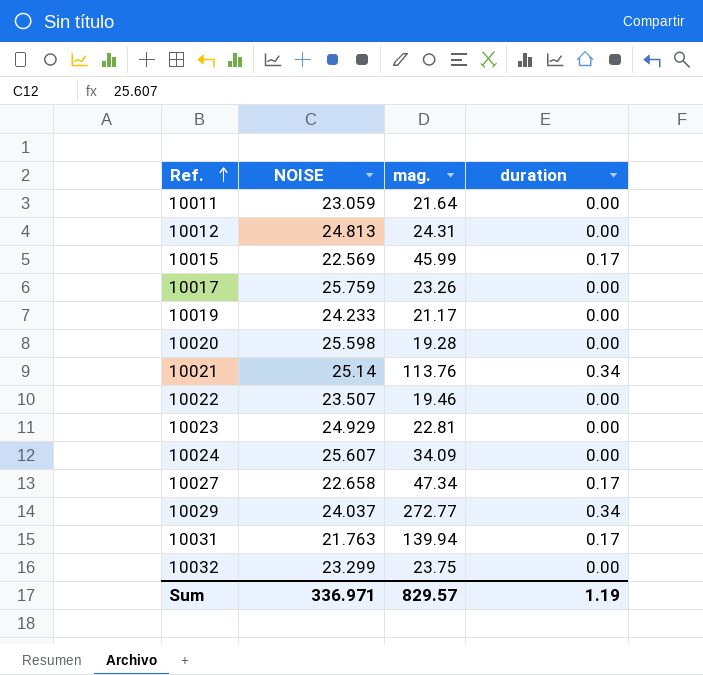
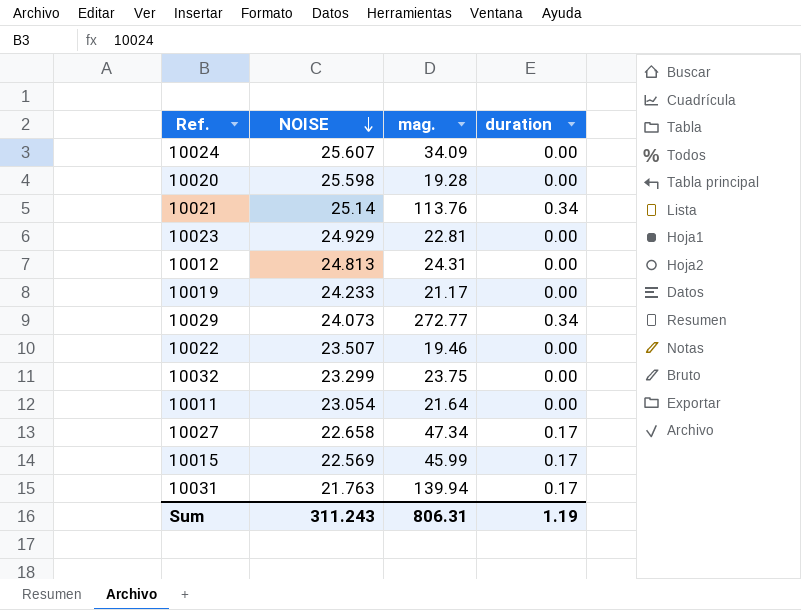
row order: Ref. ascending -> NOISE descending
row 10017: 25.759 | 23.26 | 0.00 -> none
10029 | NOISE: 24.037 -> 24.073
10011 | NOISE: 23.059 -> 23.054
Sum | NOISE: 336.971 -> 311.243
Sum | mag.: 829.57 -> 806.31

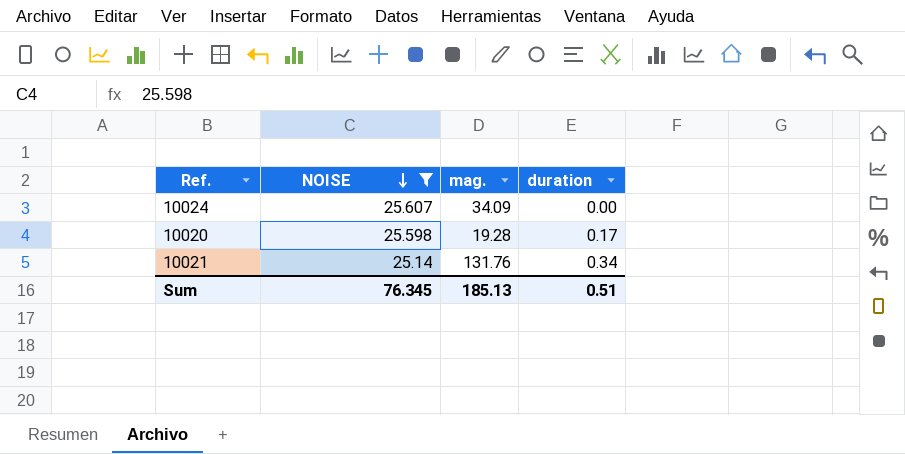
filter: none -> NOISE >= 25.14
10020 | duration: 0.00 -> 0.17
10021 | mag.: 113.76 -> 131.76
Sum | NOISE: 311.243 -> 76.345
Sum | mag.: 806.31 -> 185.13
Sum | duration: 1.19 -> 0.51

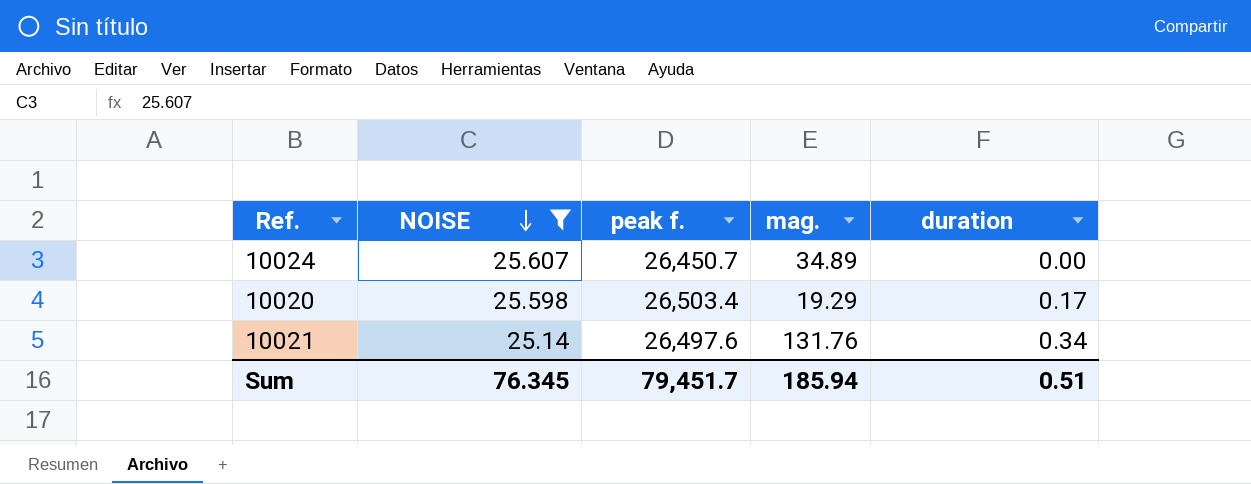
column peak f. | position: none -> 3
10024 | mag.: 34.09 -> 34.89
10020 | mag.: 19.28 -> 19.29
Sum | mag.: 185.13 -> 185.94

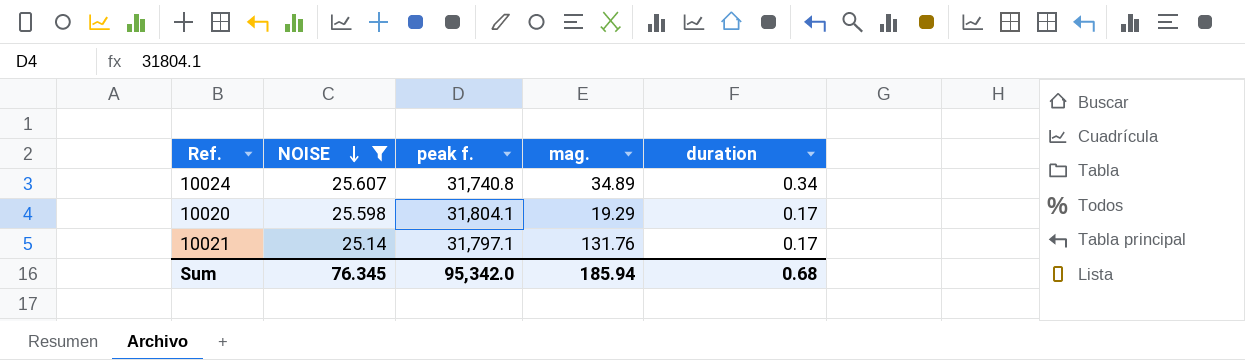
10024 | peak f.: 26,450.7 -> 31,740.8
10024 | duration: 0.00 -> 0.34
10020 | peak f.: 26,503.4 -> 31,804.1
10021 | peak f.: 26,497.6 -> 31,797.1
10021 | duration: 0.34 -> 0.17
Sum | peak f.: 79,451.7 -> 95,342.0
Sum | duration: 0.51 -> 0.68

